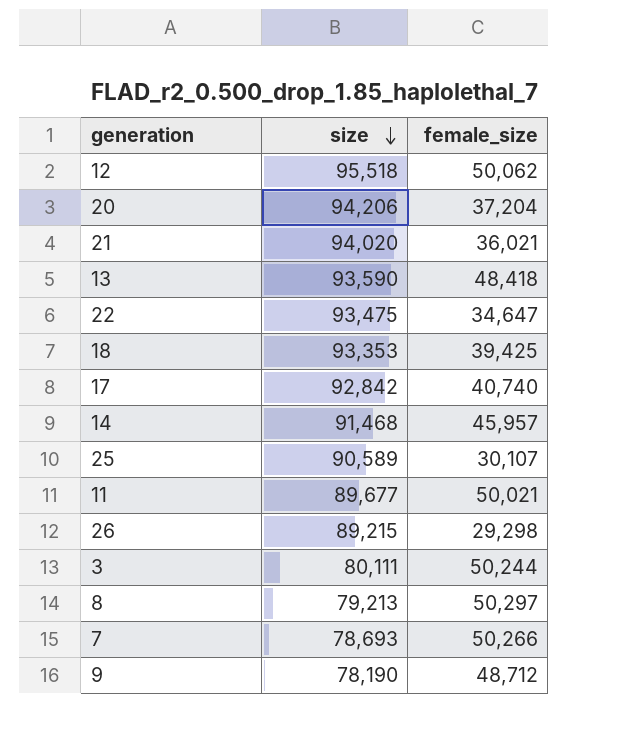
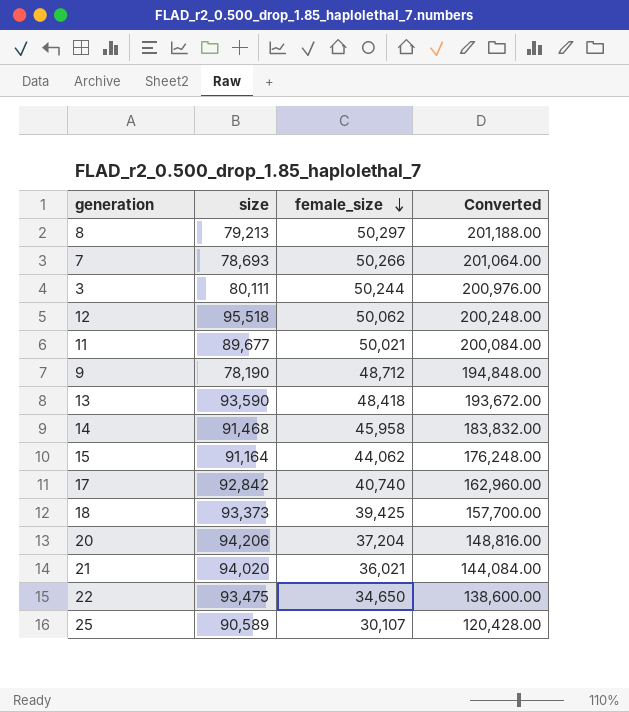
row order: size descending -> female_size descending
column Converted | formula: none -> [female_size] * 4
row 26: 89,215 | 29,298 -> none
14 | female_size: 45,957 -> 45,958
row 15: none -> 91,164 | 44,062 | 176,248.00
18 | size: 93,353 -> 93,373
22 | female_size: 34,647 -> 34,650

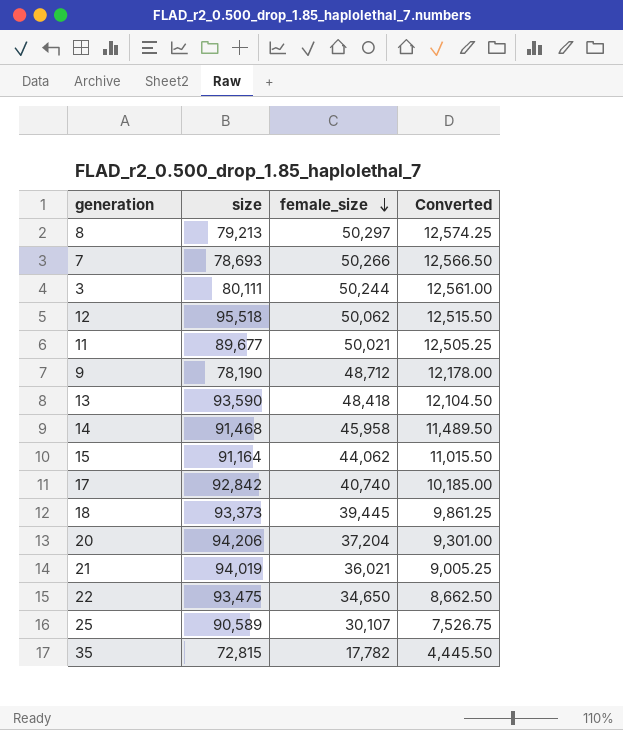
column Converted | formula: [female_size] * 4 -> [female_size] * 0.25
18 | female_size: 39,425 -> 39,445
21 | size: 94,020 -> 94,019
row 35: none -> 72,815 | 17,782 | 4,445.50

